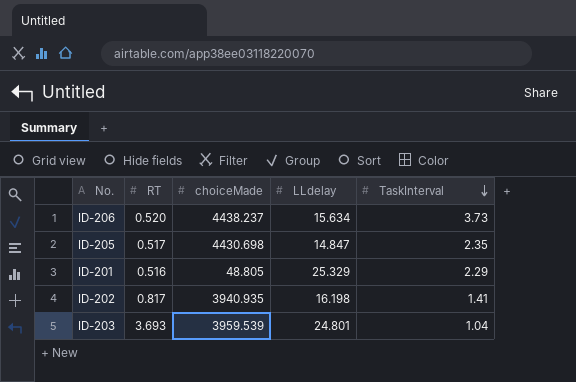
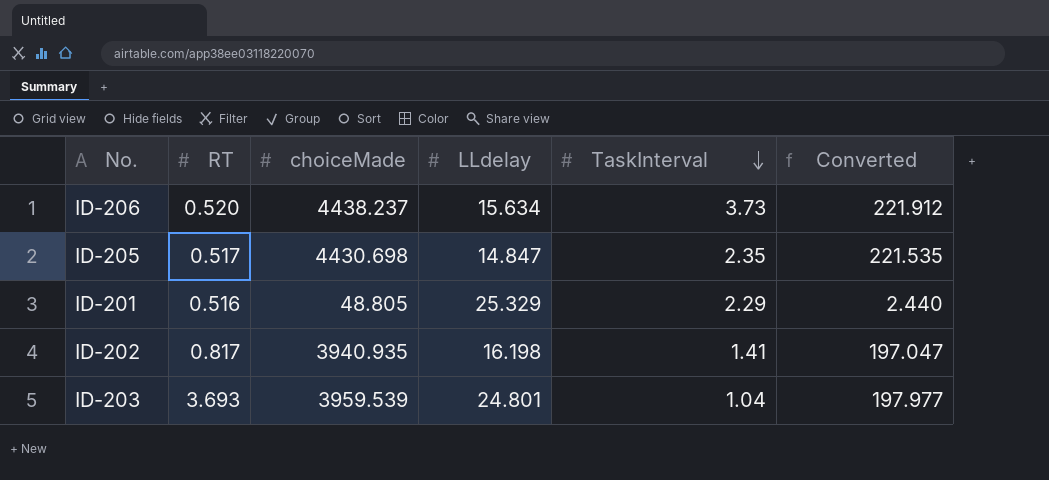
column Converted | formula: none -> [choiceMade] * 0.05

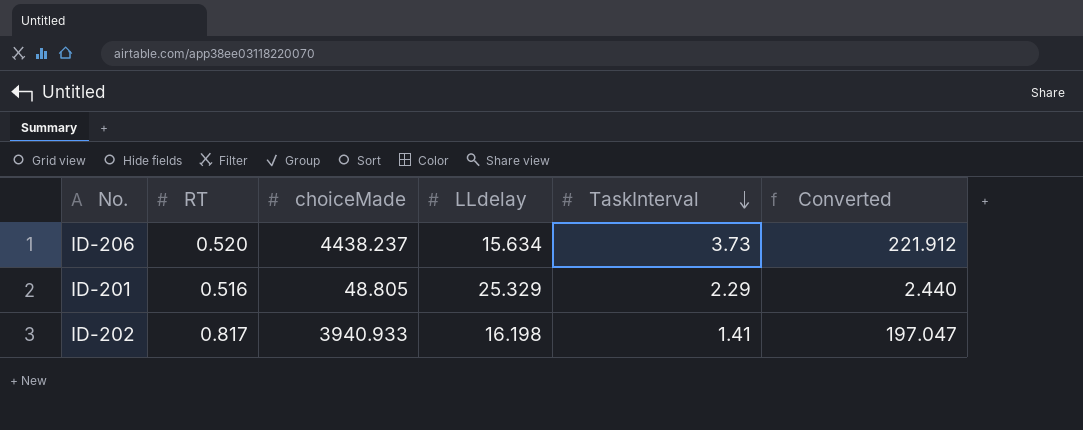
row ID-205: 0.517 | 4430.698 | 14.847 | 2.35 | 221.535 -> none
row ID-203: 3.693 | 3959.539 | 24.801 | 1.04 | 197.977 -> none
ID-202 | choiceMade: 3940.935 -> 3940.933

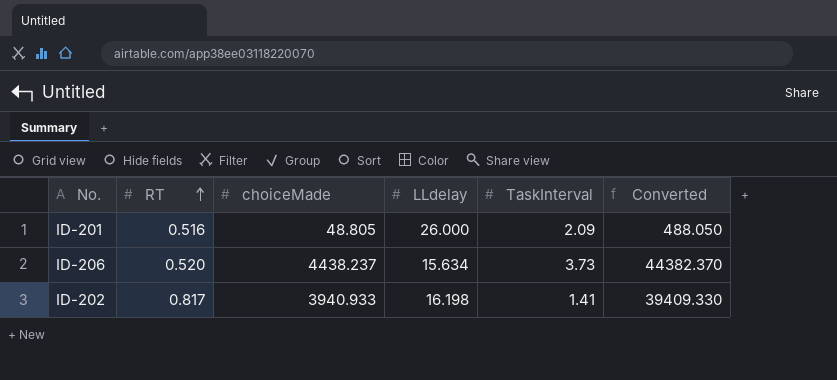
row order: TaskInterval descending -> RT ascending
column Converted | formula: [choiceMade] * 0.05 -> [choiceMade] * 10
ID-201 | LLdelay: 25.329 -> 26.000
ID-201 | TaskInterval: 2.29 -> 2.09

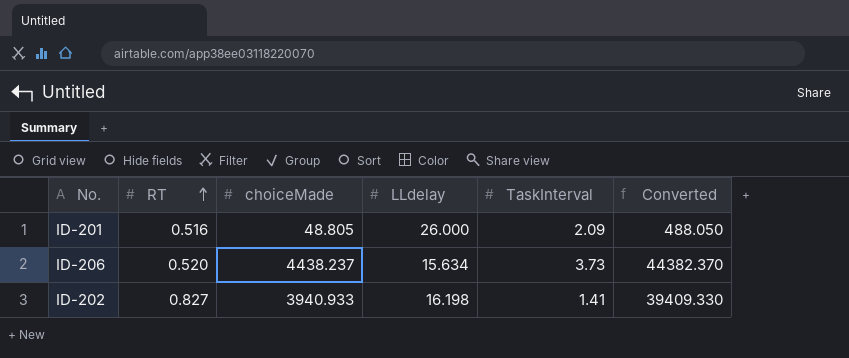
ID-202 | RT: 0.817 -> 0.827

